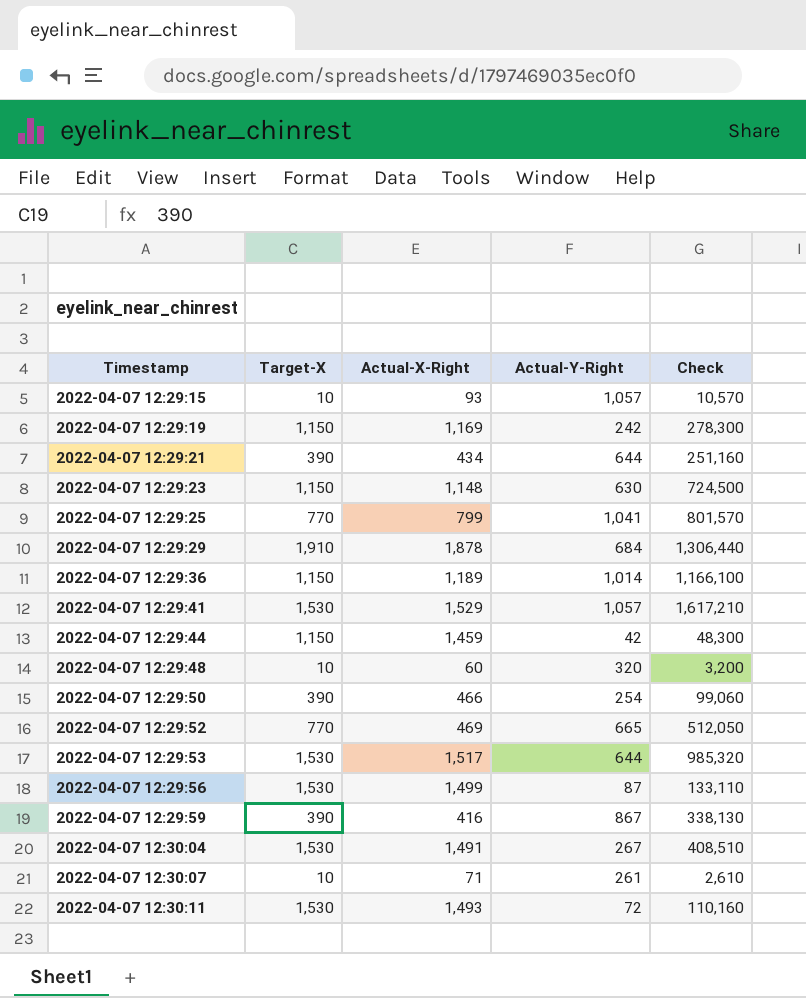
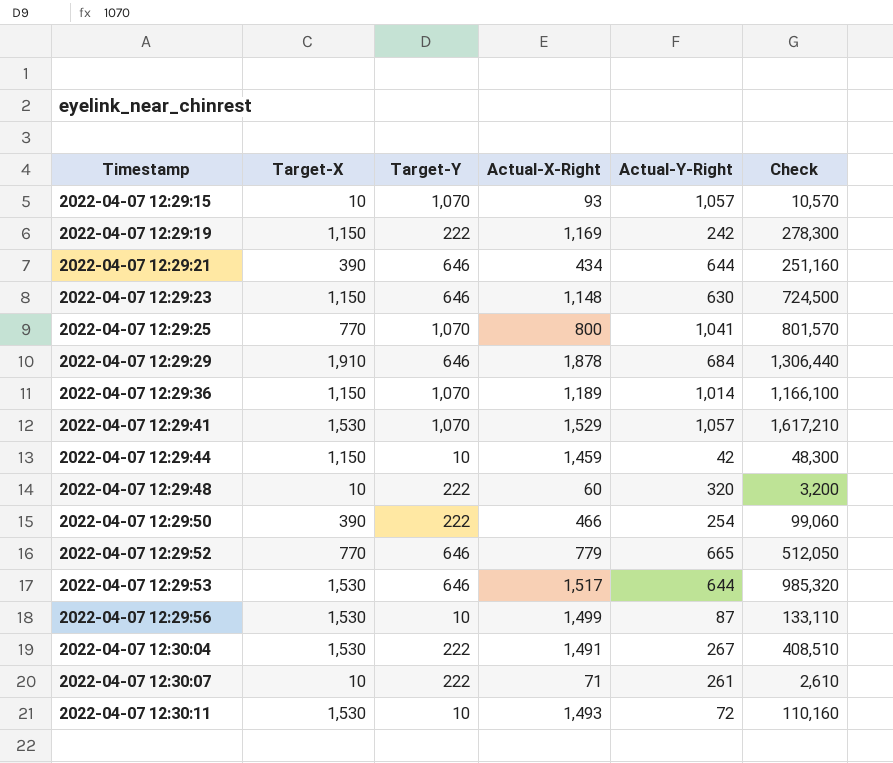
column Target-Y | position: none -> 3
row 2022-04-07 12:29:59: 390 | 416 | 867 | 338,130 -> none
2022-04-07 12:29:25 | Actual-X-Right: 799 -> 800
2022-04-07 12:29:52 | Actual-X-Right: 469 -> 779

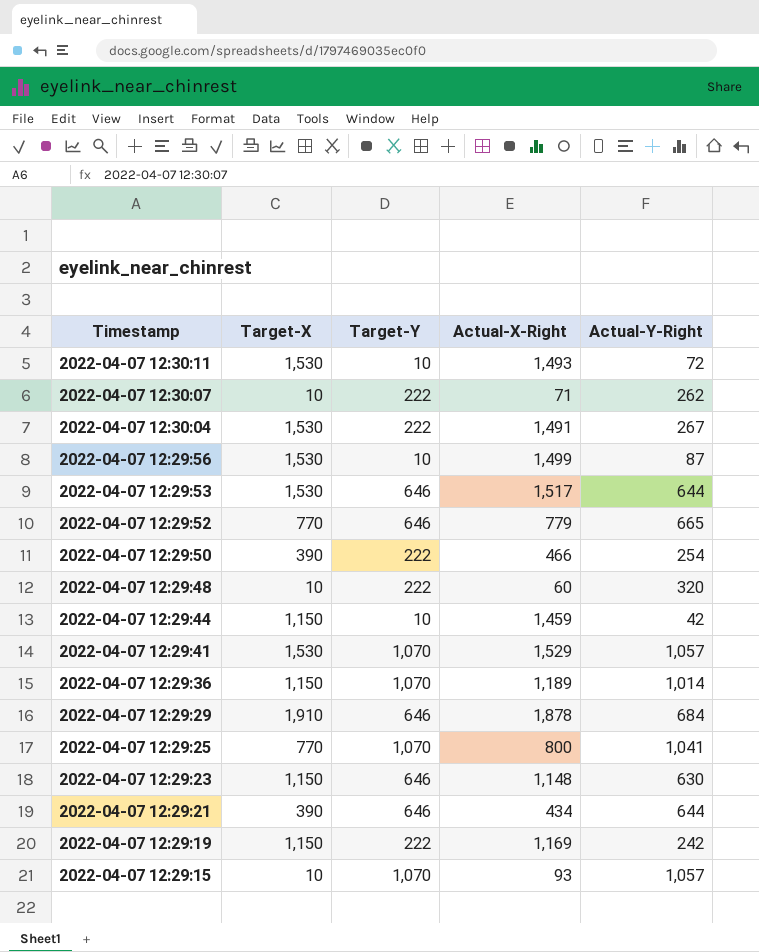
row order: Timestamp ascending -> Timestamp descending
column Check | formula: [Target-X] * [Actual-Y-Right] -> none
2022-04-07 12:30:07 | Actual-Y-Right: 261 -> 262

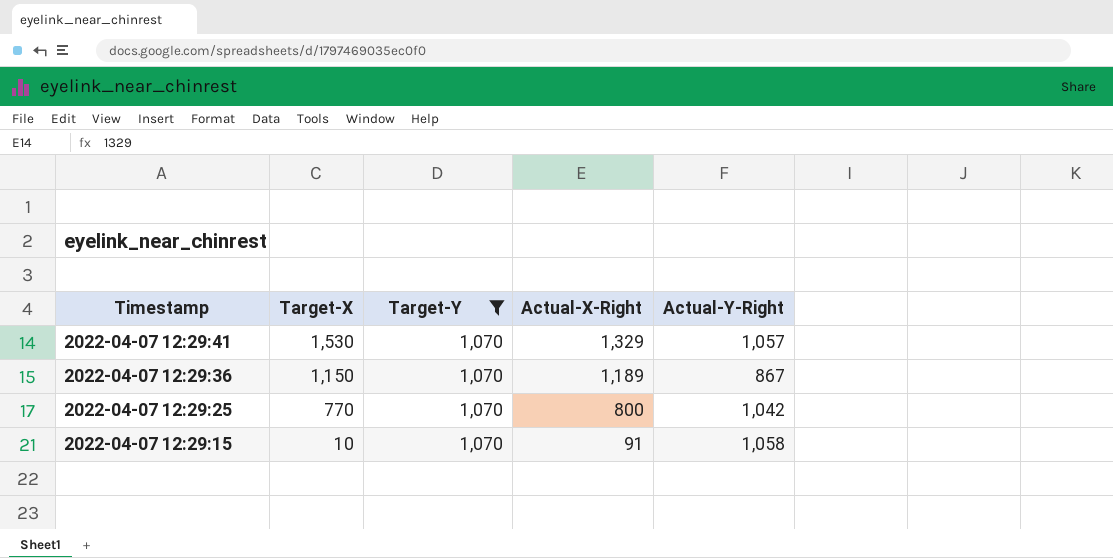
filter: none -> Target-Y = 1,070
2022-04-07 12:29:41 | Actual-X-Right: 1,529 -> 1,329
2022-04-07 12:29:36 | Actual-Y-Right: 1,014 -> 867
2022-04-07 12:29:25 | Actual-Y-Right: 1,041 -> 1,042
2022-04-07 12:29:15 | Actual-X-Right: 93 -> 91
2022-04-07 12:29:15 | Actual-Y-Right: 1,057 -> 1,058

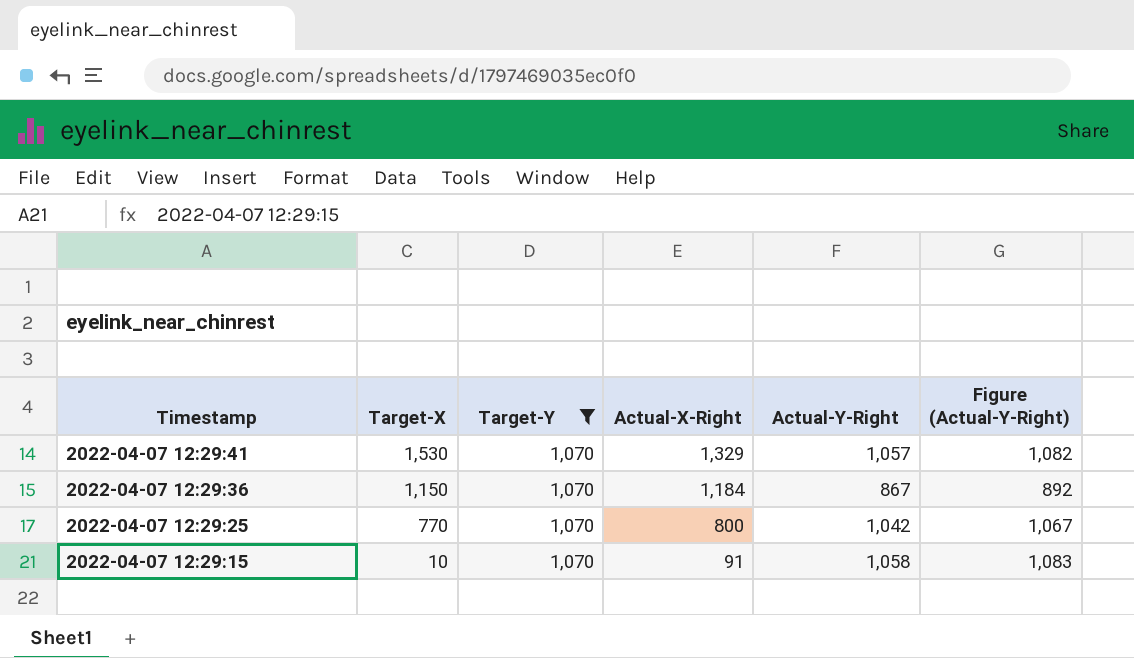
column Figure (Actual-Y-Right) | formula: none -> [Actual-Y-Right] + 25
2022-04-07 12:29:36 | Actual-X-Right: 1,189 -> 1,184

